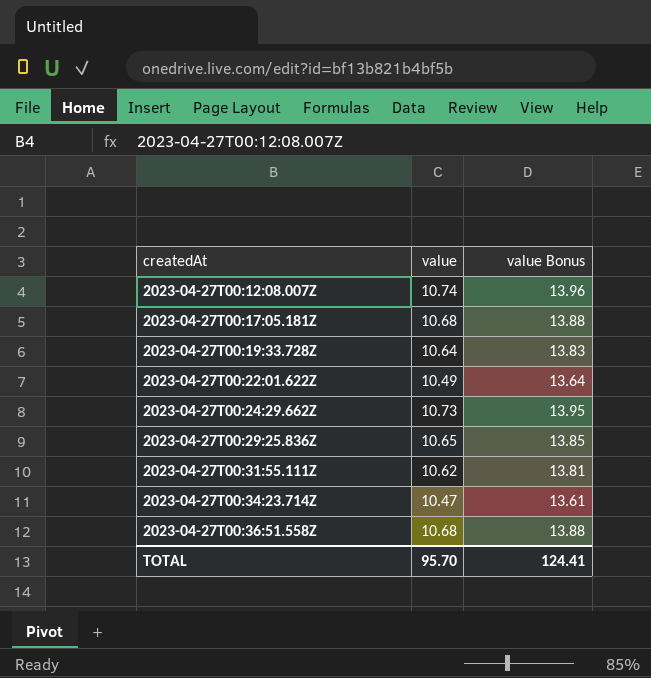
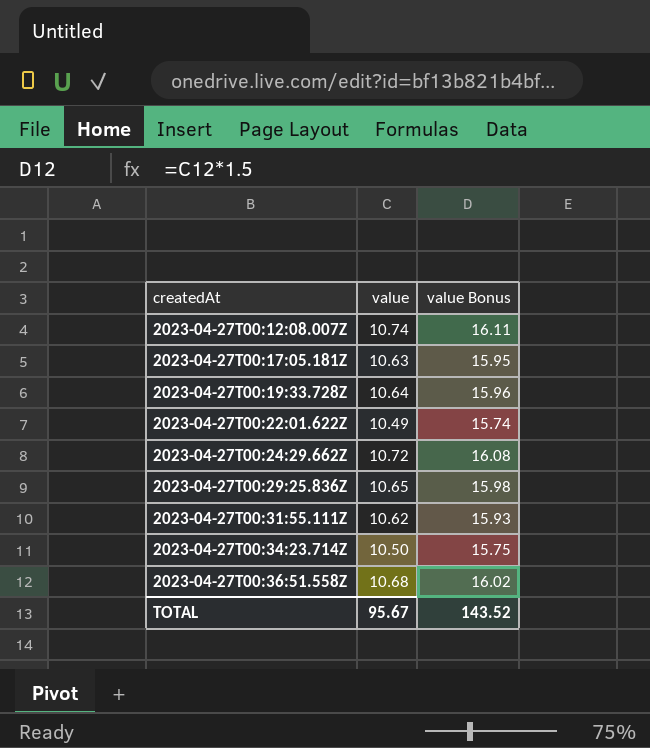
column value Bonus | formula: [value] * 1.3 -> [value] * 1.5
2023-04-27T00:17:05.181Z | value: 10.68 -> 10.63
2023-04-27T00:24:29.662Z | value: 10.73 -> 10.72
2023-04-27T00:34:23.714Z | value: 10.47 -> 10.50
TOTAL | value: 95.70 -> 95.67
TOTAL | value Bonus: 124.41 -> 143.52

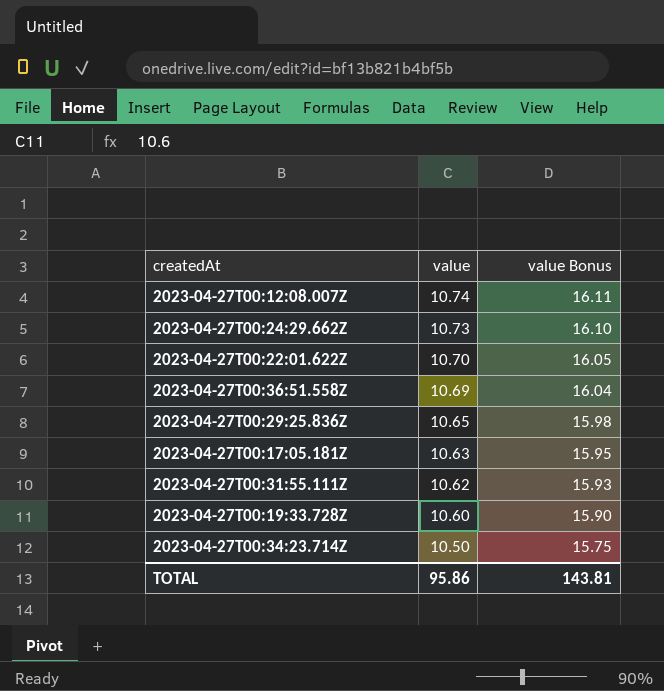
row order: createdAt ascending -> value descending
2023-04-27T00:24:29.662Z | value: 10.72 -> 10.73
2023-04-27T00:24:29.662Z | value Bonus: 16.08 -> 16.10
2023-04-27T00:22:01.622Z | value: 10.49 -> 10.70
2023-04-27T00:22:01.622Z | value Bonus: 15.74 -> 16.05
2023-04-27T00:36:51.558Z | value: 10.68 -> 10.69
2023-04-27T00:36:51.558Z | value Bonus: 16.02 -> 16.04
2023-04-27T00:19:33.728Z | value: 10.64 -> 10.60
2023-04-27T00:19:33.728Z | value Bonus: 15.96 -> 15.90
TOTAL | value: 95.67 -> 95.86
TOTAL | value Bonus: 143.52 -> 143.81

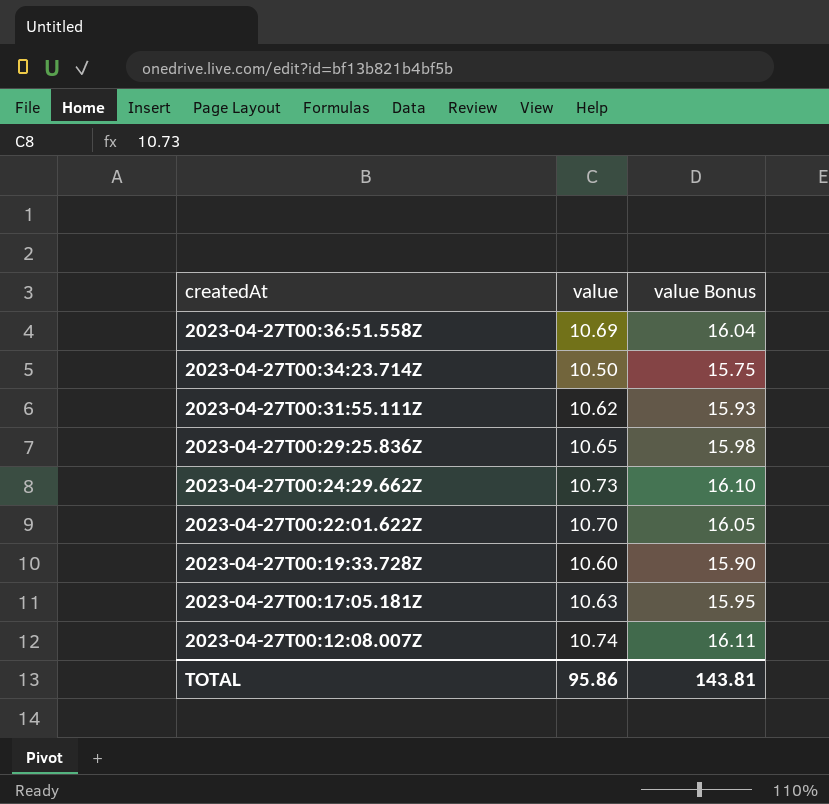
row order: value descending -> createdAt descending

